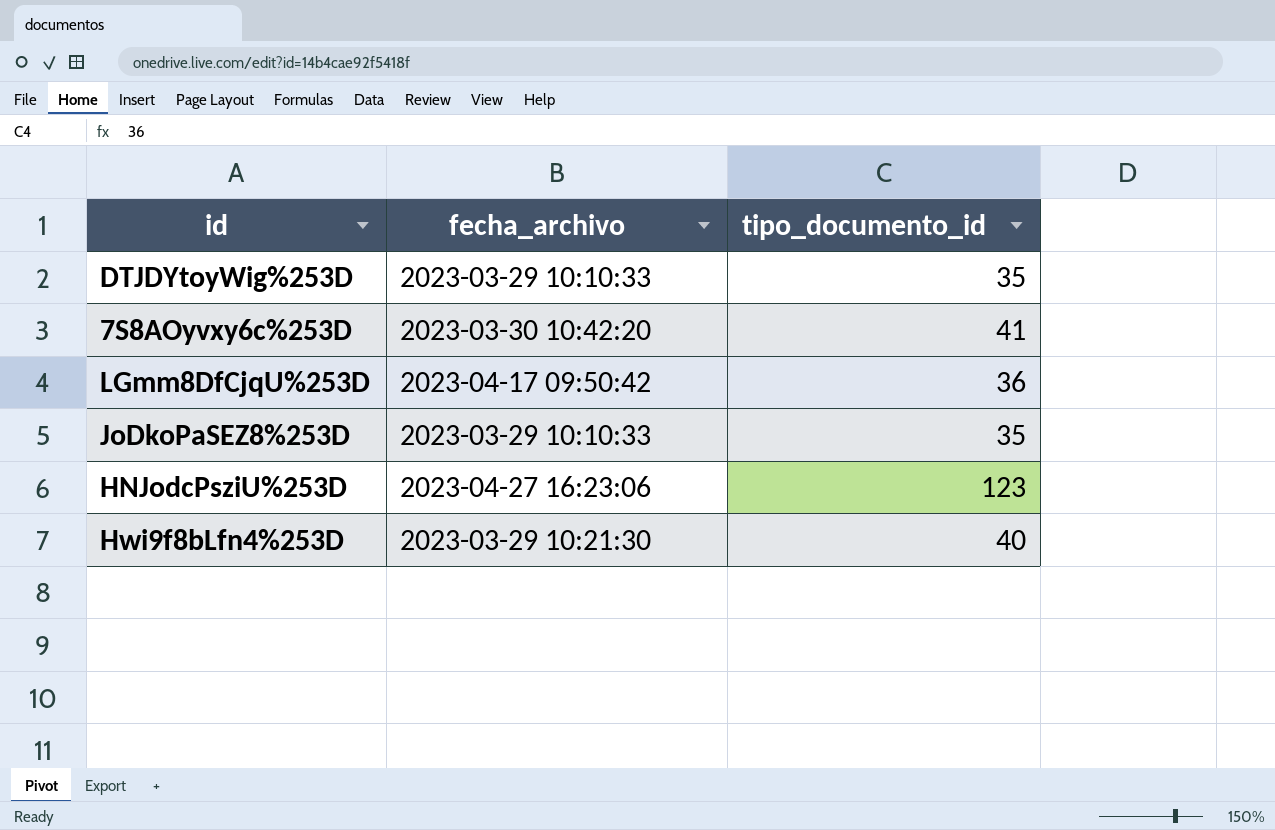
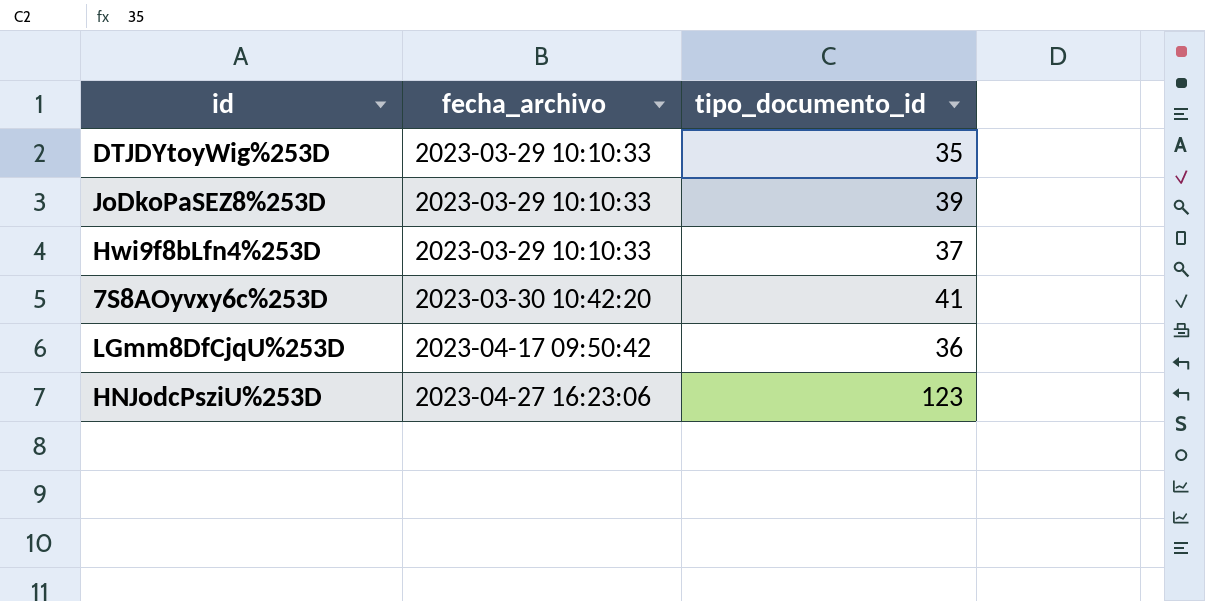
row order: none -> fecha_archivo ascending
JoDkoPaSEZ8%253D | tipo_documento_id: 35 -> 39
Hwi9f8bLfn4%253D | fecha_archivo: 2023-03-29 10:21:30 -> 2023-03-29 10:10:33
Hwi9f8bLfn4%253D | tipo_documento_id: 40 -> 37

